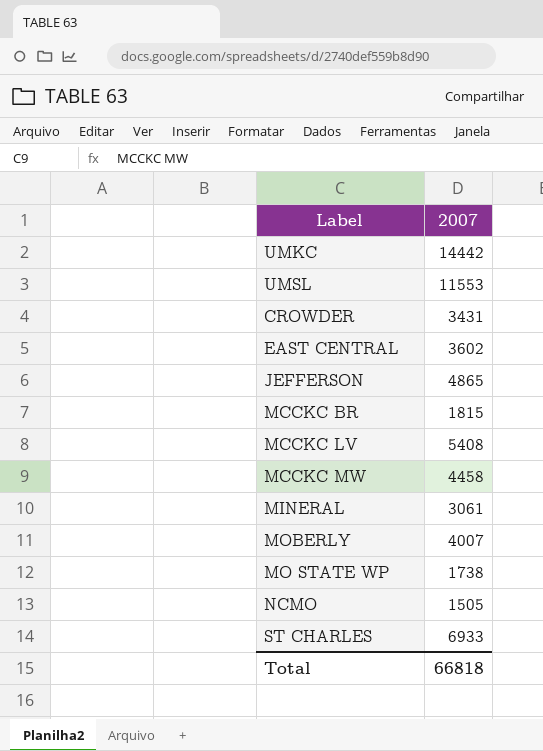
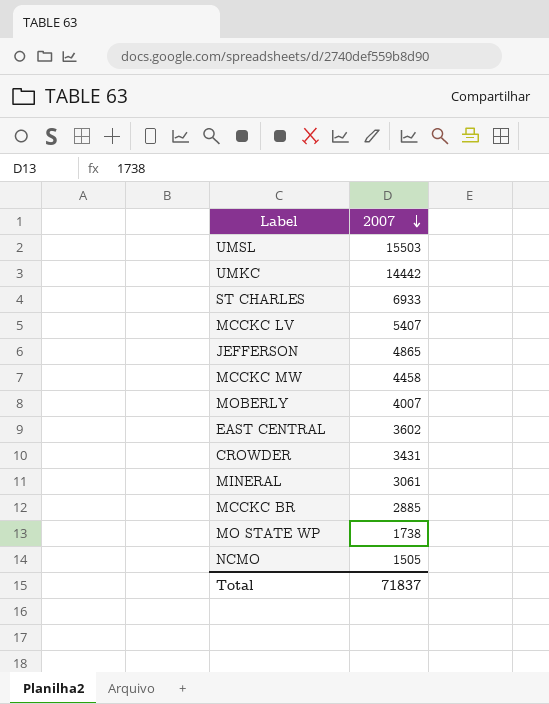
row order: none -> 2007 descending
UMSL | 2007: 11553 -> 15503
MCCKC LV | 2007: 5408 -> 5407
MCCKC BR | 2007: 1815 -> 2885
Total | 2007: 66818 -> 71837

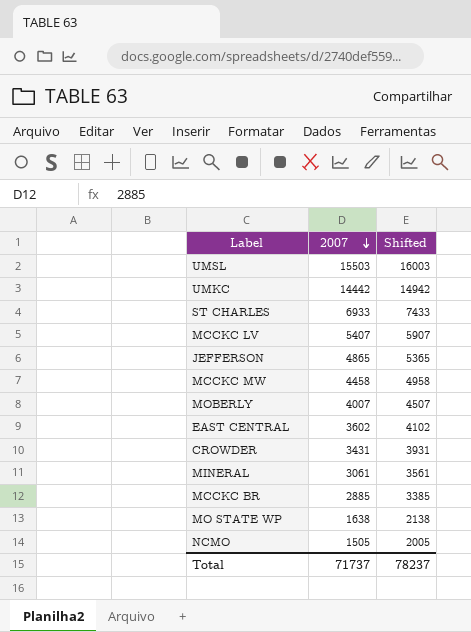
column Shifted | formula: none -> [2007] + 500
MO STATE WP | 2007: 1738 -> 1638
Total | 2007: 71837 -> 71737

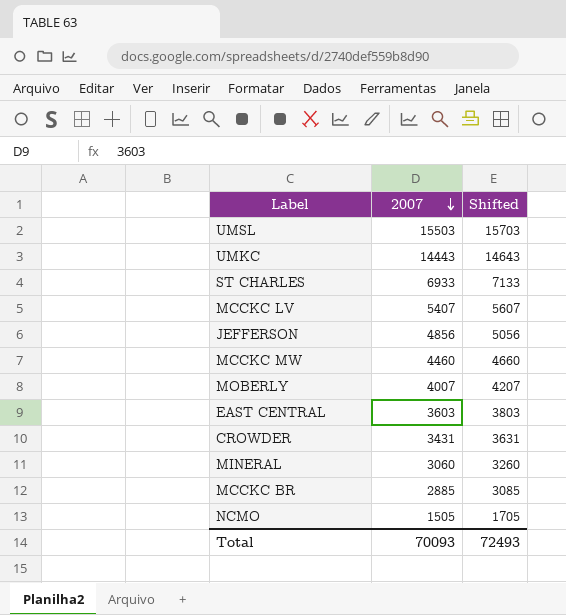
column Shifted | formula: [2007] + 500 -> [2007] + 200
row MO STATE WP: 1638 | 2138 -> none
UMKC | 2007: 14442 -> 14443
JEFFERSON | 2007: 4865 -> 4856
MCCKC MW | 2007: 4458 -> 4460
EAST CENTRAL | 2007: 3602 -> 3603
MINERAL | 2007: 3061 -> 3060
Total | 2007: 71737 -> 70093
Total | Shifted: 78237 -> 72493

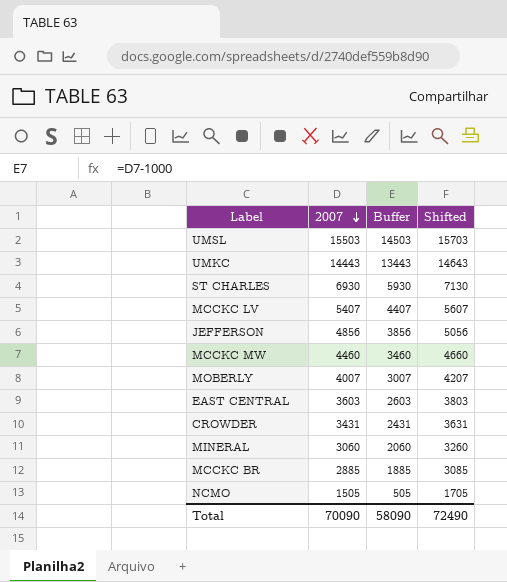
column Buffer | formula: none -> [2007] - 1000
ST CHARLES | 2007: 6933 -> 6930
ST CHARLES | Shifted: 7133 -> 7130
Total | 2007: 70093 -> 70090
Total | Shifted: 72493 -> 72490

